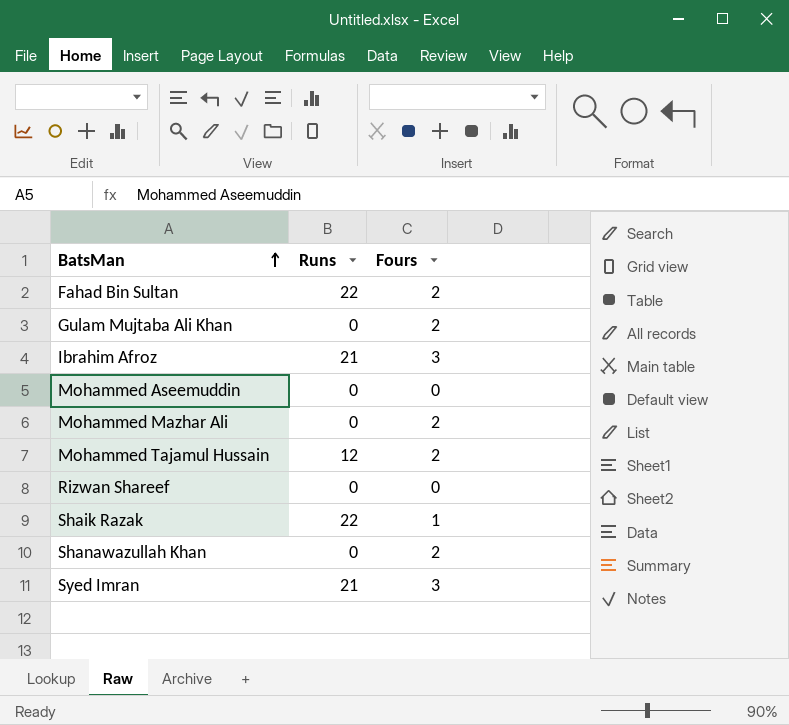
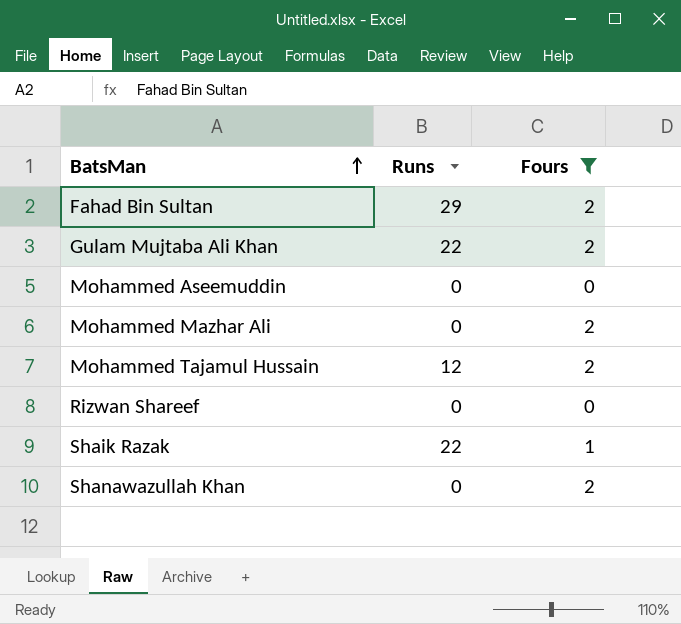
filter: none -> Fours != 3
Fahad Bin Sultan | Runs: 22 -> 29
Gulam Mujtaba Ali Khan | Runs: 0 -> 22

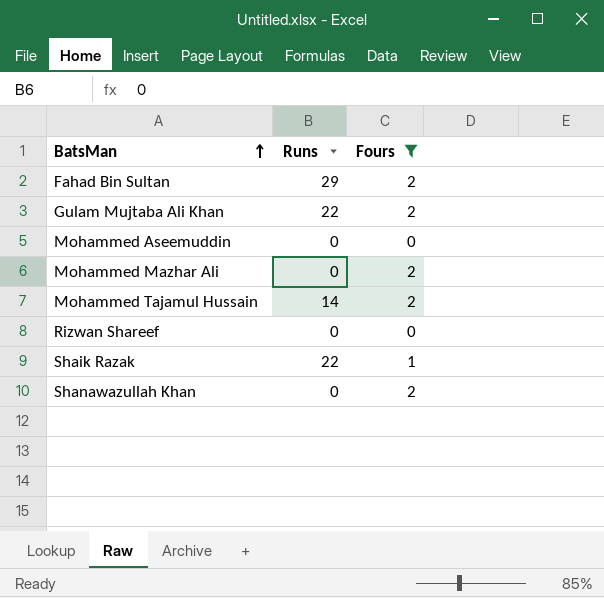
Mohammed Tajamul Hussain | Runs: 12 -> 14

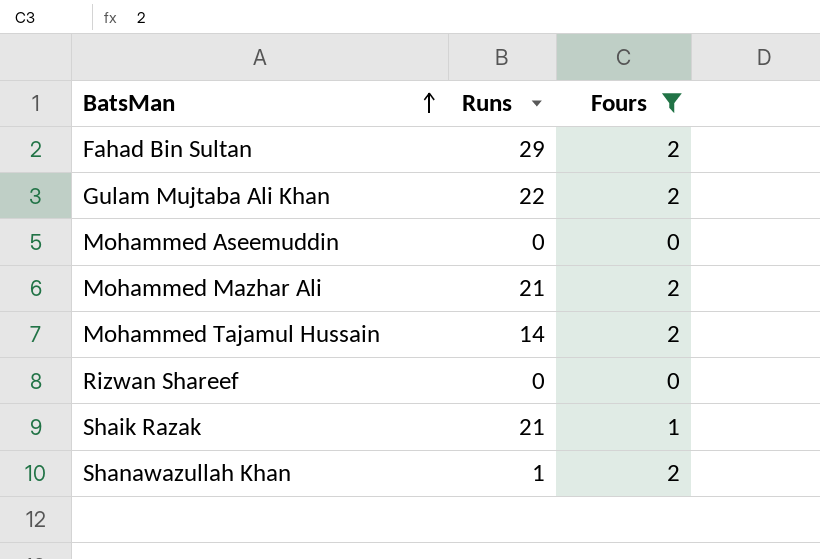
Mohammed Mazhar Ali | Runs: 0 -> 21
Shaik Razak | Runs: 22 -> 21
Shanawazullah Khan | Runs: 0 -> 1

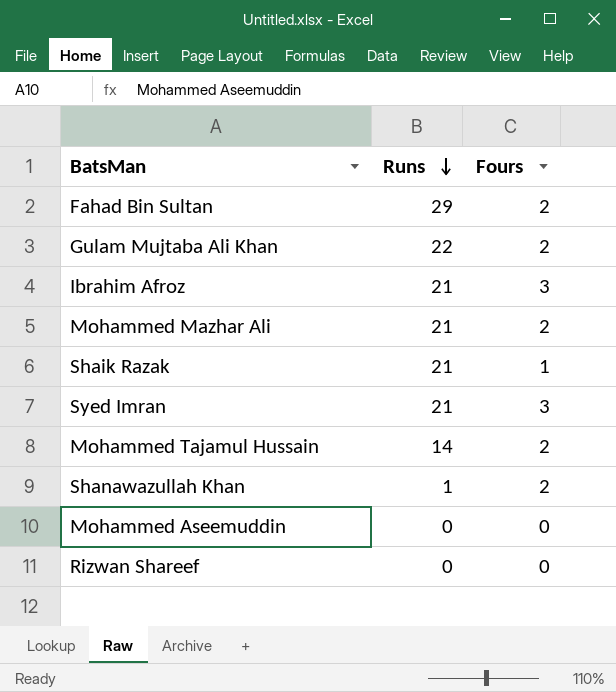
filter: Fours != 3 -> none
row order: BatsMan ascending -> Runs descending

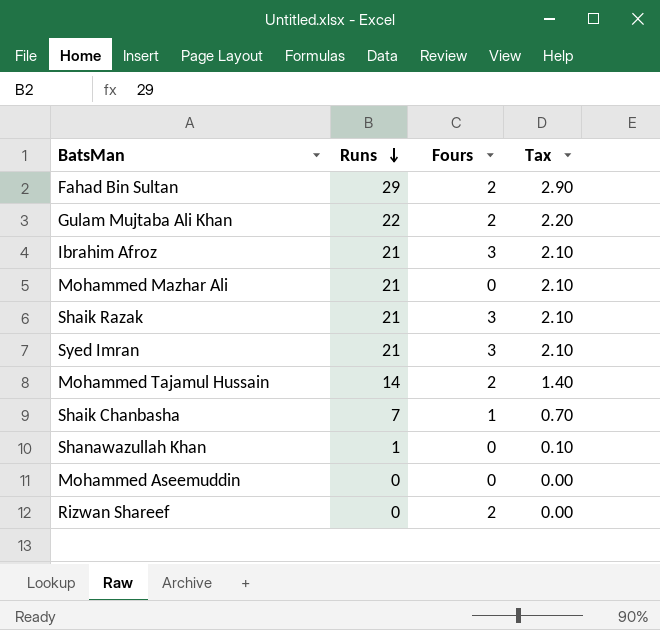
column Tax | formula: none -> [Runs] * 0.1
Mohammed Mazhar Ali | Fours: 2 -> 0
Shaik Razak | Fours: 1 -> 3
row Shaik Chanbasha: none -> 7 | 1 | 0.70
Shanawazullah Khan | Fours: 2 -> 0
Rizwan Shareef | Fours: 0 -> 2

